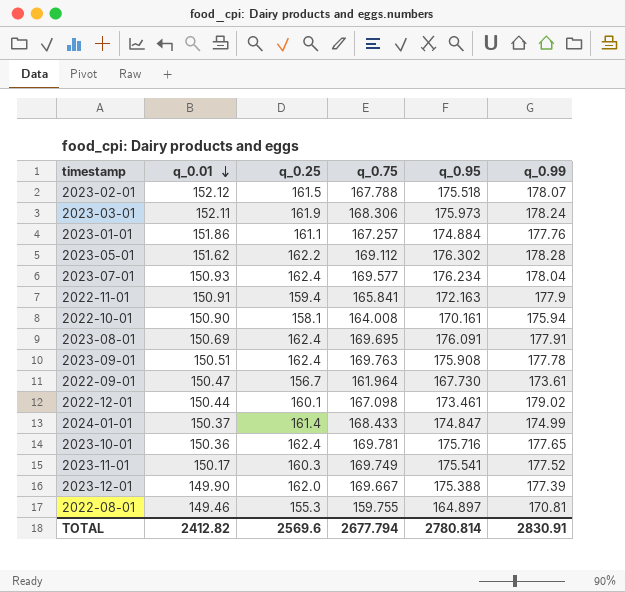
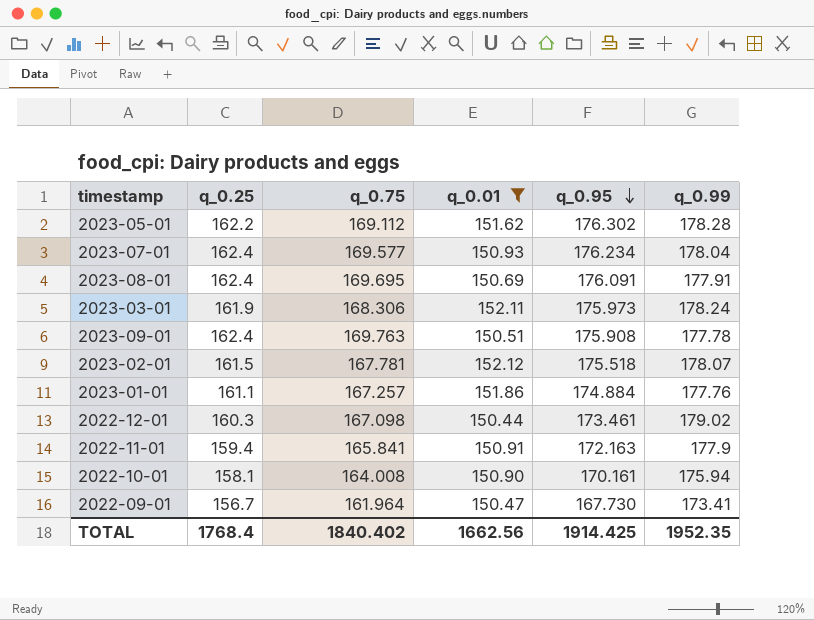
filter: none -> q_0.01 >= 150.44
row order: q_0.01 descending -> q_0.95 descending
column q_0.01 | position: 2 -> 4
2023-02-01 | q_0.75: 167.788 -> 167.781
2022-12-01 | q_0.25: 160.1 -> 160.3
2022-09-01 | q_0.99: 173.61 -> 173.41
TOTAL | q_0.25: 2569.6 -> 1768.4
TOTAL | q_0.75: 2677.794 -> 1840.402
TOTAL | q_0.01: 2412.82 -> 1662.56
TOTAL | q_0.95: 2780.814 -> 1914.425
TOTAL | q_0.99: 2830.91 -> 1952.35

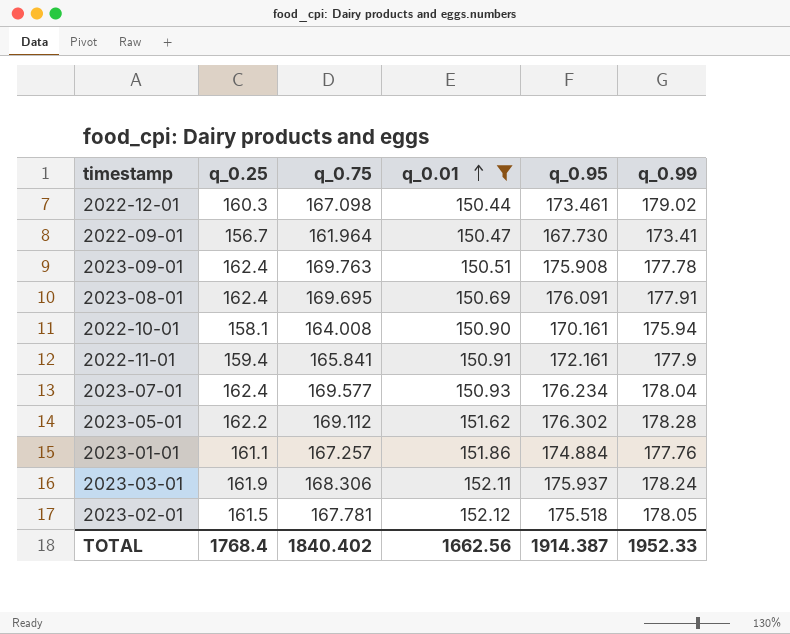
row order: q_0.95 descending -> q_0.01 ascending
2022-11-01 | q_0.95: 172.163 -> 172.161
2023-03-01 | q_0.95: 175.973 -> 175.937
2023-02-01 | q_0.99: 178.07 -> 178.05
TOTAL | q_0.95: 1914.425 -> 1914.387
TOTAL | q_0.99: 1952.35 -> 1952.33

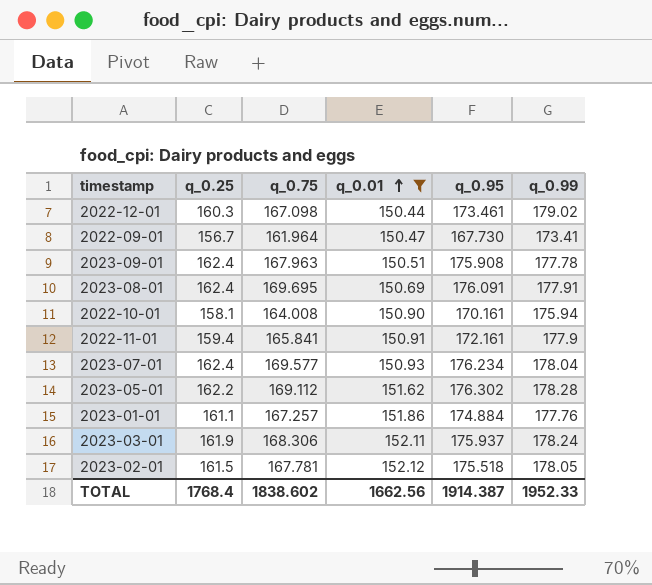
2023-09-01 | q_0.75: 169.763 -> 167.963
TOTAL | q_0.75: 1840.402 -> 1838.602

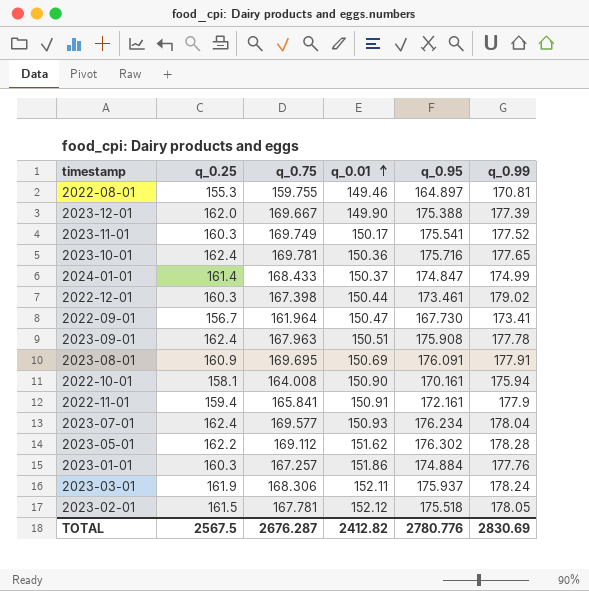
filter: q_0.01 >= 150.44 -> none
2022-12-01 | q_0.75: 167.098 -> 167.398
2023-08-01 | q_0.25: 162.4 -> 160.9
2023-01-01 | q_0.25: 161.1 -> 160.3
TOTAL | q_0.25: 1768.4 -> 2567.5
TOTAL | q_0.75: 1838.602 -> 2676.287
TOTAL | q_0.01: 1662.56 -> 2412.82
TOTAL | q_0.95: 1914.387 -> 2780.776
TOTAL | q_0.99: 1952.33 -> 2830.69

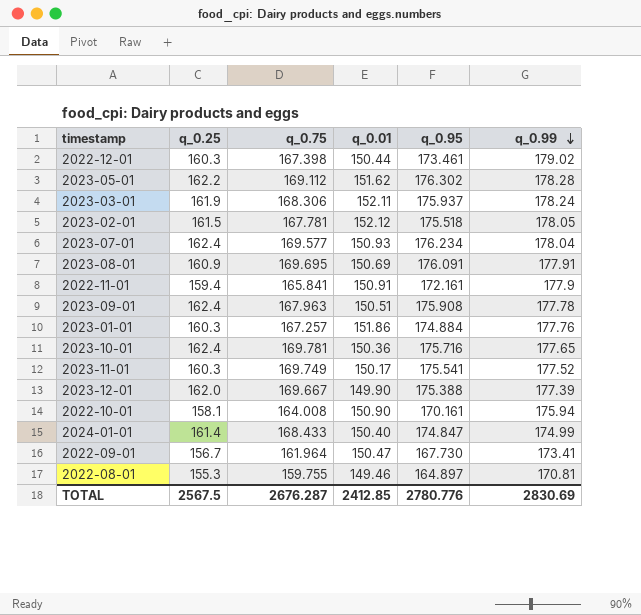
row order: q_0.01 ascending -> q_0.99 descending
2024-01-01 | q_0.01: 150.37 -> 150.40
TOTAL | q_0.01: 2412.82 -> 2412.85

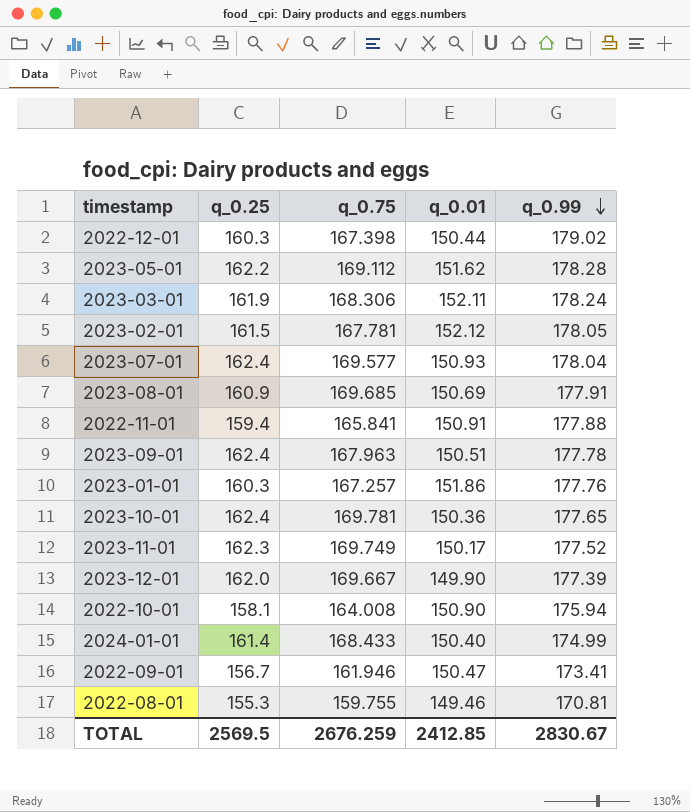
column q_0.95 | position: 5 -> none
2023-08-01 | q_0.75: 169.695 -> 169.685
2022-11-01 | q_0.99: 177.9 -> 177.88
2023-11-01 | q_0.25: 160.3 -> 162.3
2022-09-01 | q_0.75: 161.964 -> 161.946
TOTAL | q_0.25: 2567.5 -> 2569.5
TOTAL | q_0.75: 2676.287 -> 2676.259
TOTAL | q_0.99: 2830.69 -> 2830.67

